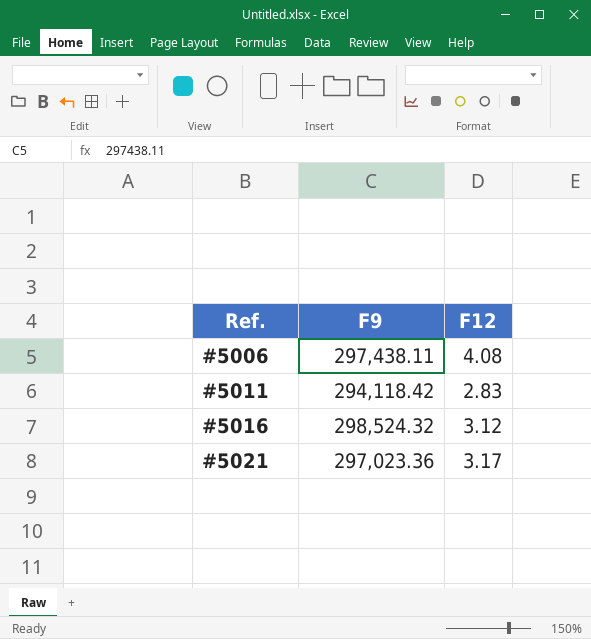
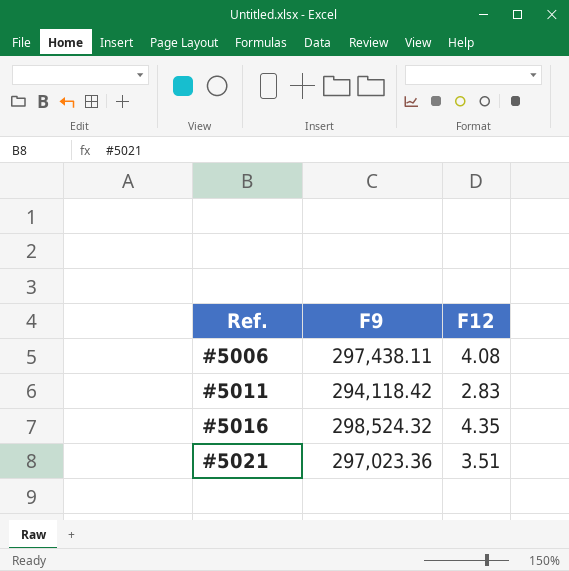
#5016 | F12: 3.12 -> 4.35
#5021 | F12: 3.17 -> 3.51

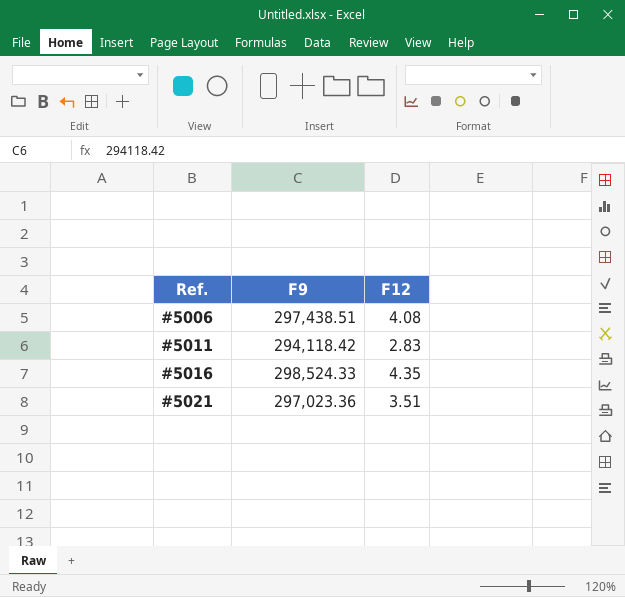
#5006 | F9: 297,438.11 -> 297,438.51
#5016 | F9: 298,524.32 -> 298,524.33

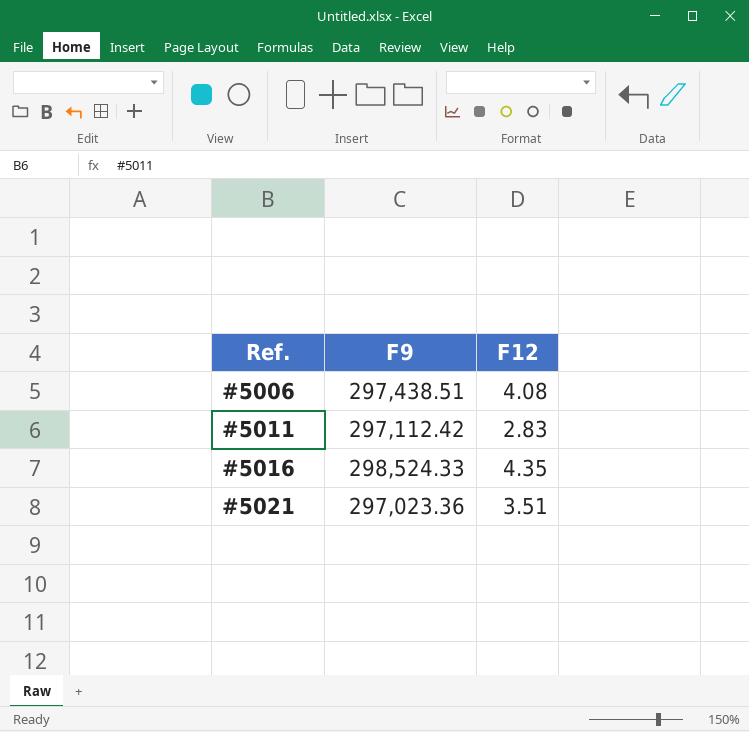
#5011 | F9: 294,118.42 -> 297,112.42

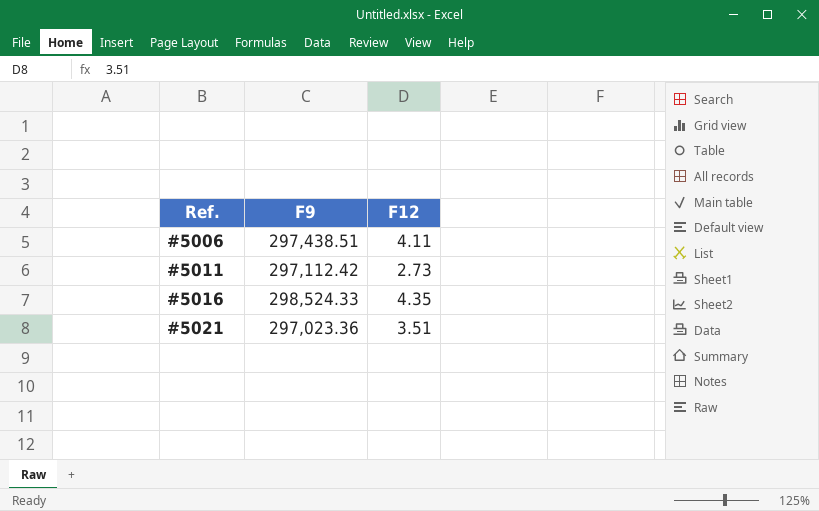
#5006 | F12: 4.08 -> 4.11
#5011 | F12: 2.83 -> 2.73

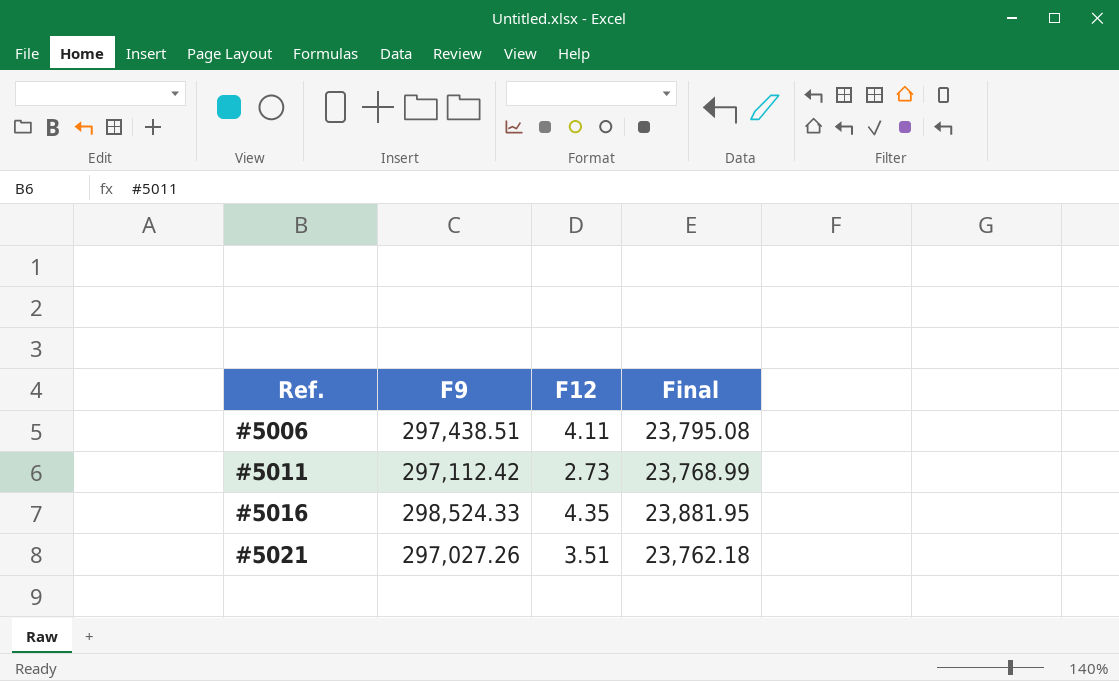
column Final | formula: none -> [F9] * 0.08
#5021 | F9: 297,023.36 -> 297,027.26

